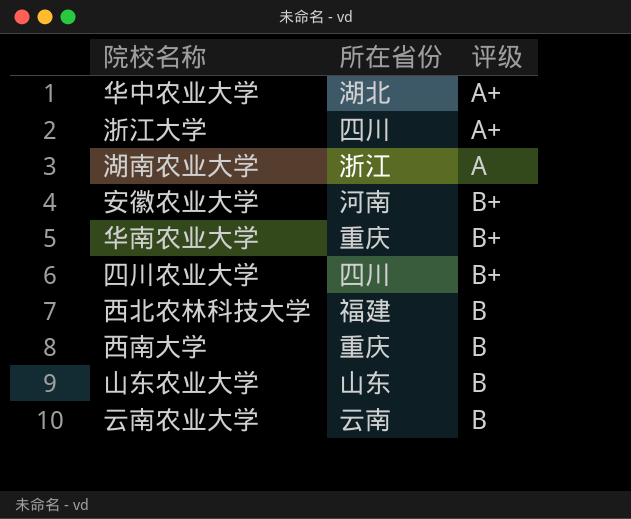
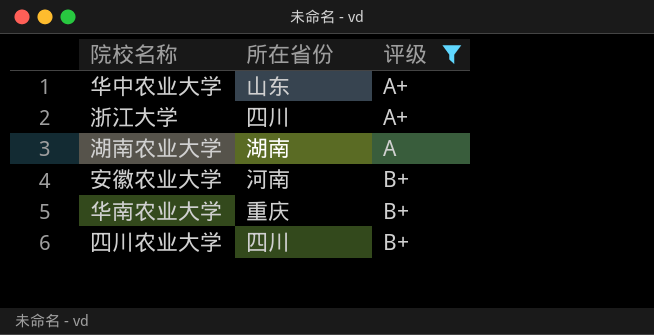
filter: none -> 评级 != B
华中农业大学 | 所在省份: 湖北 -> 山东
湖南农业大学 | 所在省份: 浙江 -> 湖南

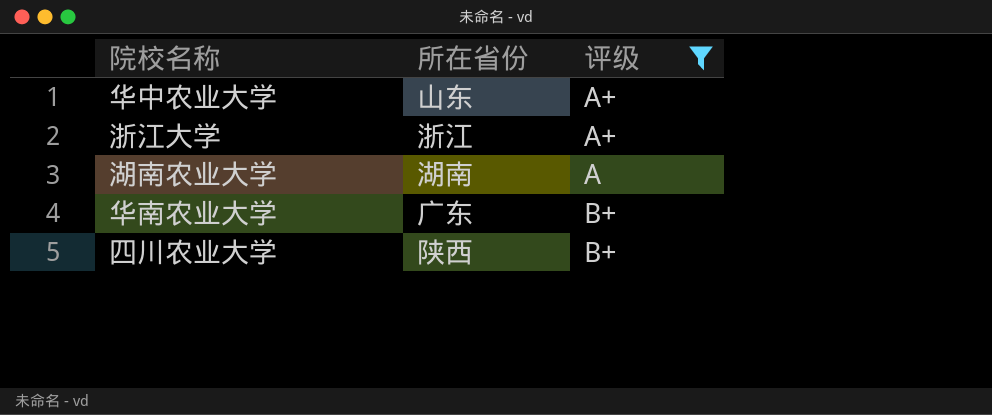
row 安徽农业大学: 河南 | B+ -> none
浙江大学 | 所在省份: 四川 -> 浙江
华南农业大学 | 所在省份: 重庆 -> 广东
四川农业大学 | 所在省份: 四川 -> 陕西

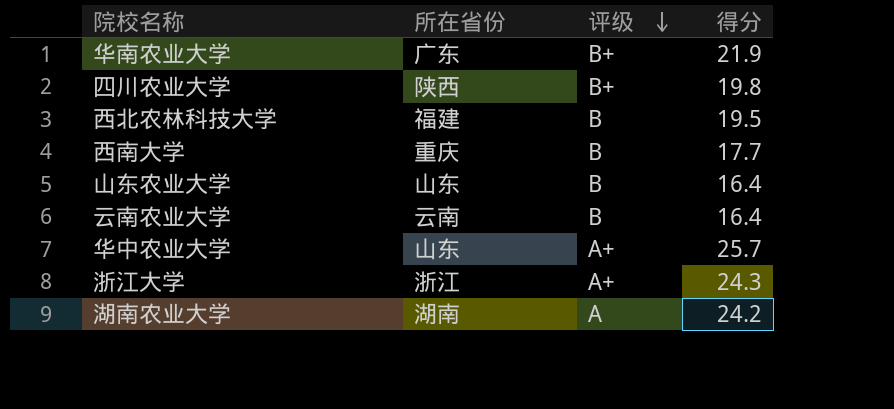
filter: 评级 != B -> none
row order: none -> 评级 descending
column 得分 | position: none -> 4

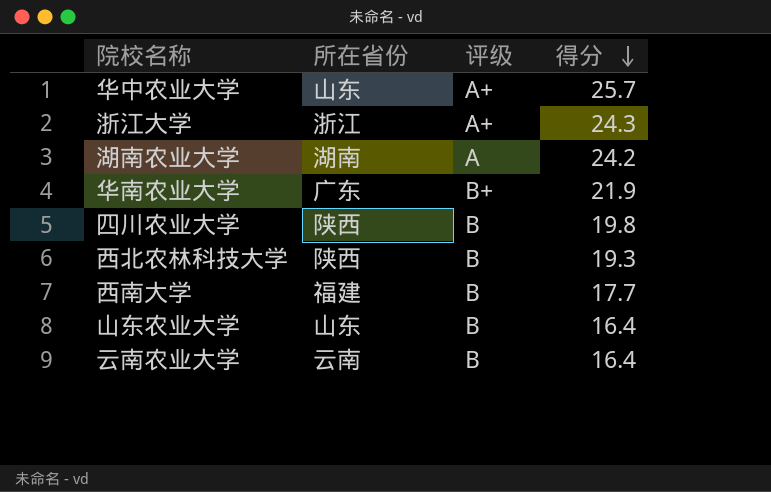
row order: 评级 descending -> 得分 descending
四川农业大学 | 评级: B+ -> B
西北农林科技大学 | 所在省份: 福建 -> 陕西
西北农林科技大学 | 得分: 19.5 -> 19.3
西南大学 | 所在省份: 重庆 -> 福建

